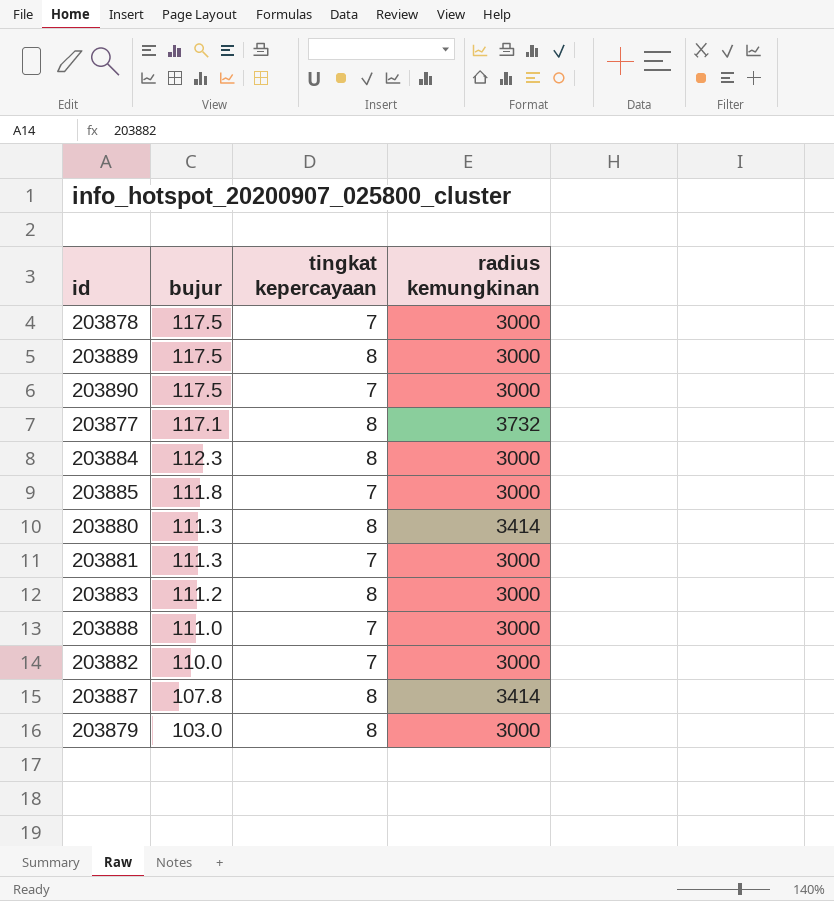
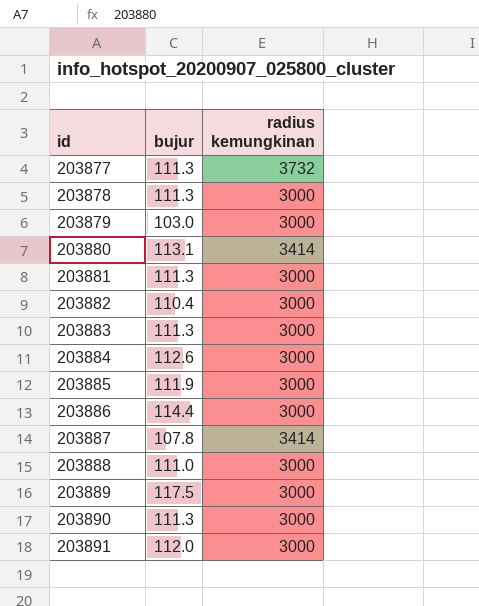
row order: bujur descending -> id ascending
column tingkat kepercayaan | position: 3 -> none
203877 | bujur: 117.1 -> 111.3
203878 | bujur: 117.5 -> 111.3
203880 | bujur: 111.3 -> 113.1
203882 | bujur: 110.0 -> 110.4
203883 | bujur: 111.2 -> 111.3
203884 | bujur: 112.3 -> 112.6
203885 | bujur: 111.8 -> 111.9
row 203886: none -> 114.4 | 3000
203890 | bujur: 117.5 -> 111.3
row 203891: none -> 112.0 | 3000

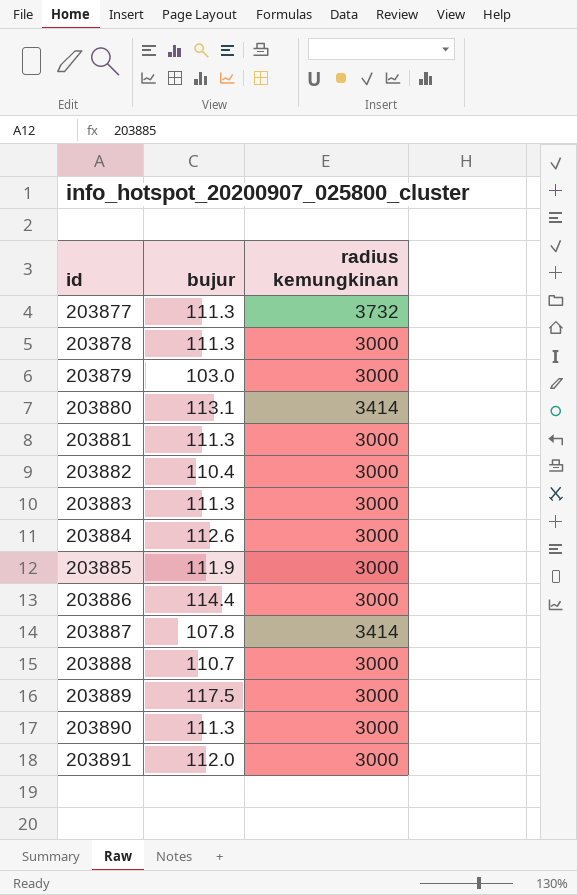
203888 | bujur: 111.0 -> 110.7

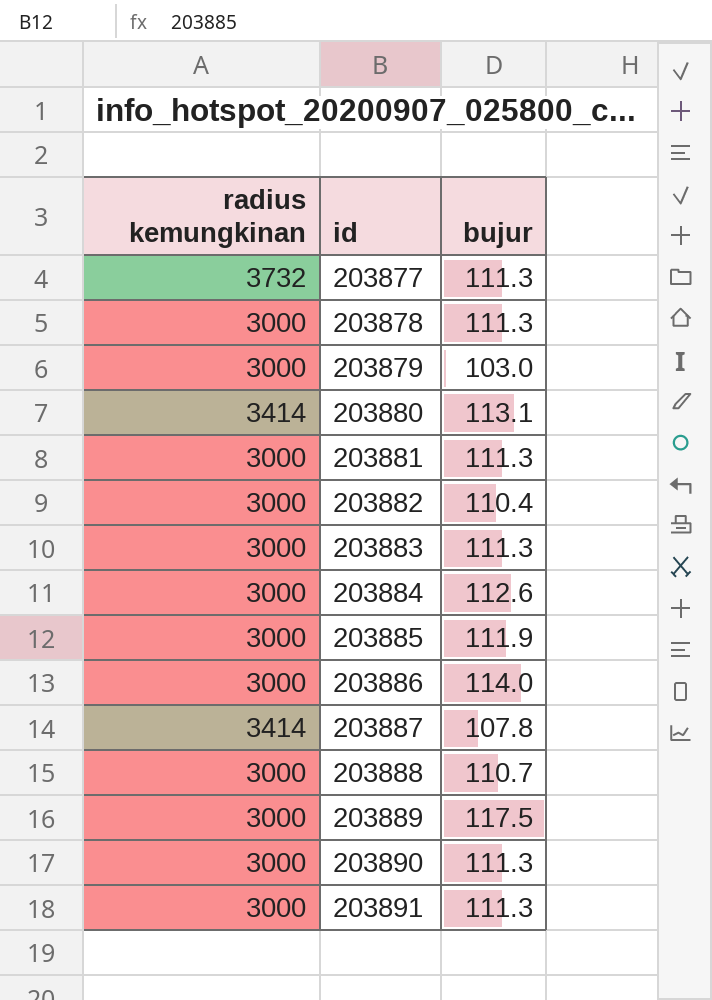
column radius kemungkinan | position: 3 -> 1
203886 | bujur: 114.4 -> 114.0
203891 | bujur: 112.0 -> 111.3

